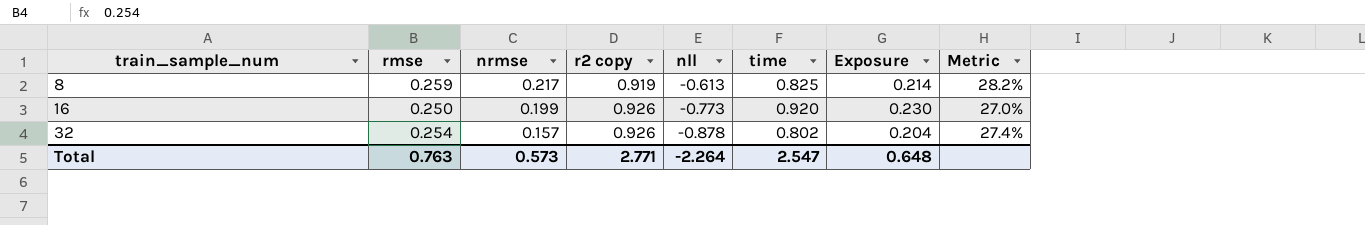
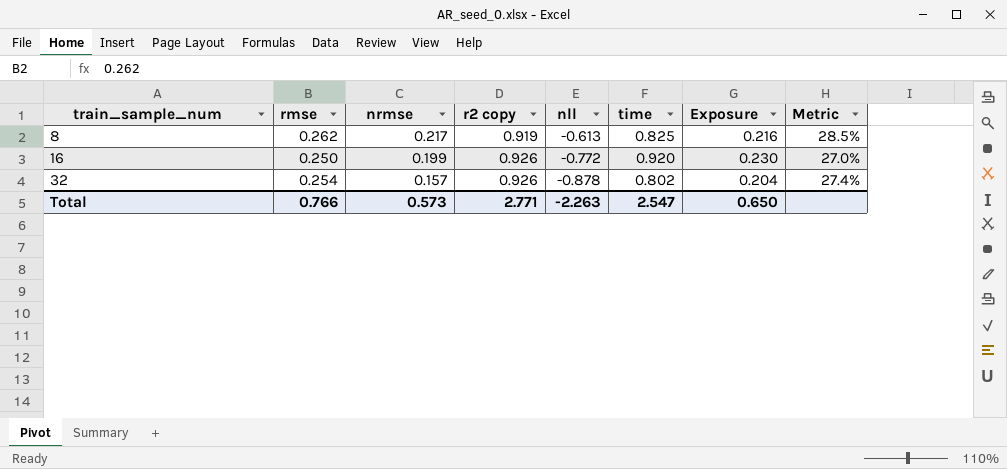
8 | rmse: 0.259 -> 0.262
8 | Exposure: 0.214 -> 0.216
8 | Metric: 28.2% -> 28.5%
16 | nll: -0.773 -> -0.772
Total | rmse: 0.763 -> 0.766
Total | nll: -2.264 -> -2.263
Total | Exposure: 0.648 -> 0.650

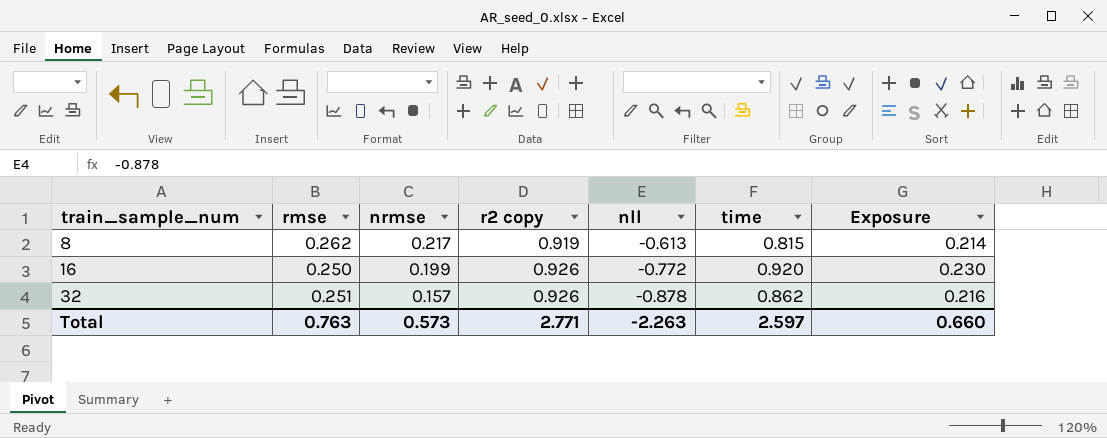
column Metric | formula: [rmse] / [r2 copy] -> none
8 | time: 0.825 -> 0.815
8 | Exposure: 0.216 -> 0.214
32 | rmse: 0.254 -> 0.251
32 | time: 0.802 -> 0.862
32 | Exposure: 0.204 -> 0.216
Total | rmse: 0.766 -> 0.763
Total | time: 2.547 -> 2.597
Total | Exposure: 0.650 -> 0.660

